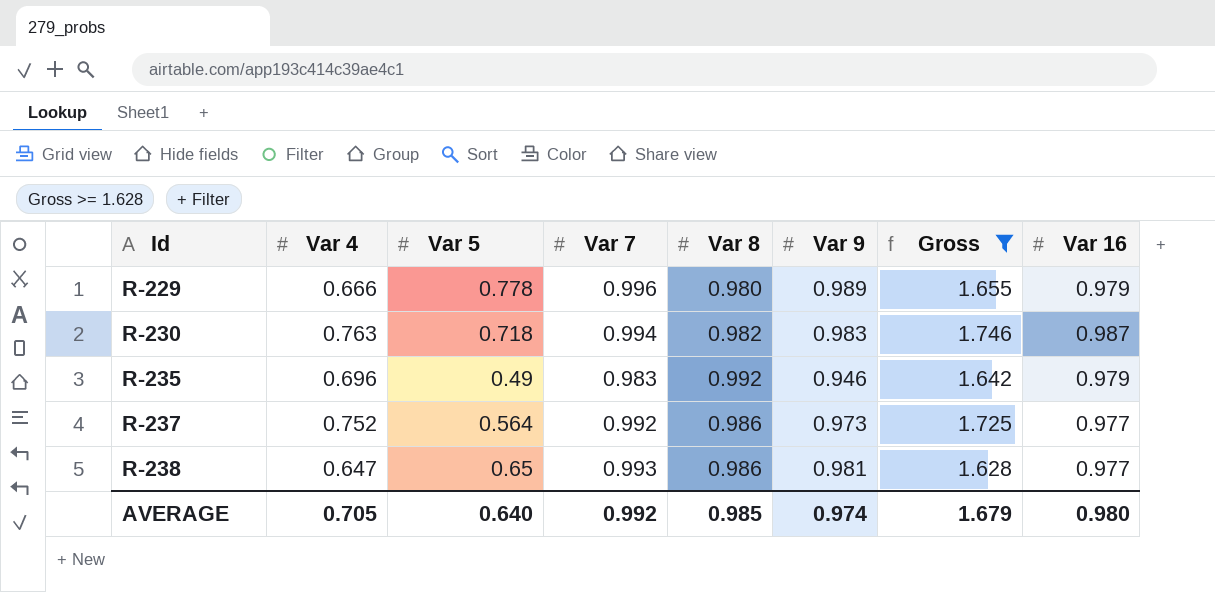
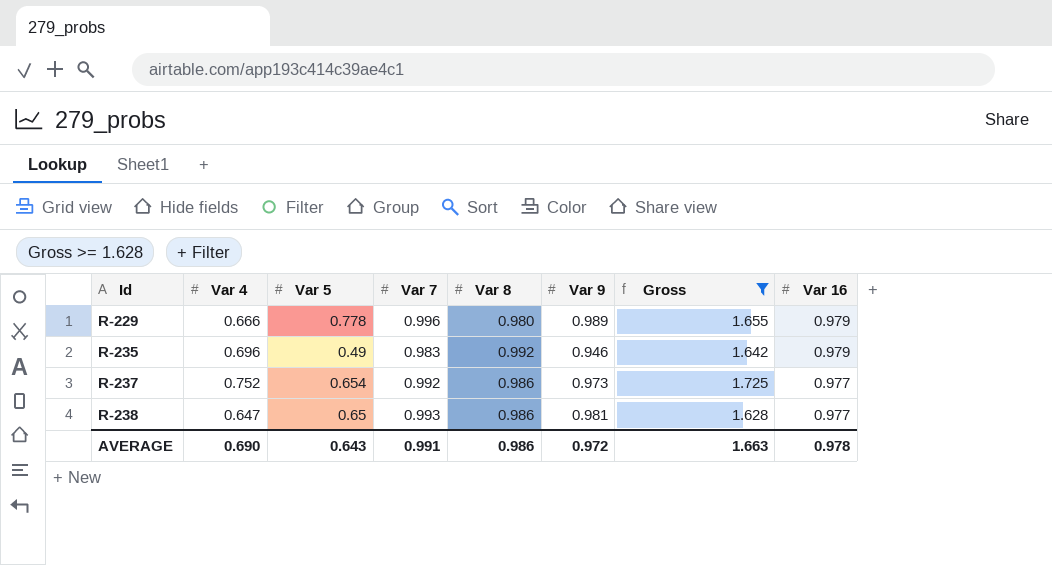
row R-230: 0.763 | 0.718 | 0.994 | 0.982 | 0.983 | 1.746 | 0.987 -> none
R-237 | Var 5: 0.564 -> 0.654
AVERAGE | Var 4: 0.705 -> 0.690
AVERAGE | Var 5: 0.640 -> 0.643
AVERAGE | Var 7: 0.992 -> 0.991
AVERAGE | Var 8: 0.985 -> 0.986
AVERAGE | Var 9: 0.974 -> 0.972
AVERAGE | Gross: 1.679 -> 1.663
AVERAGE | Var 16: 0.980 -> 0.978

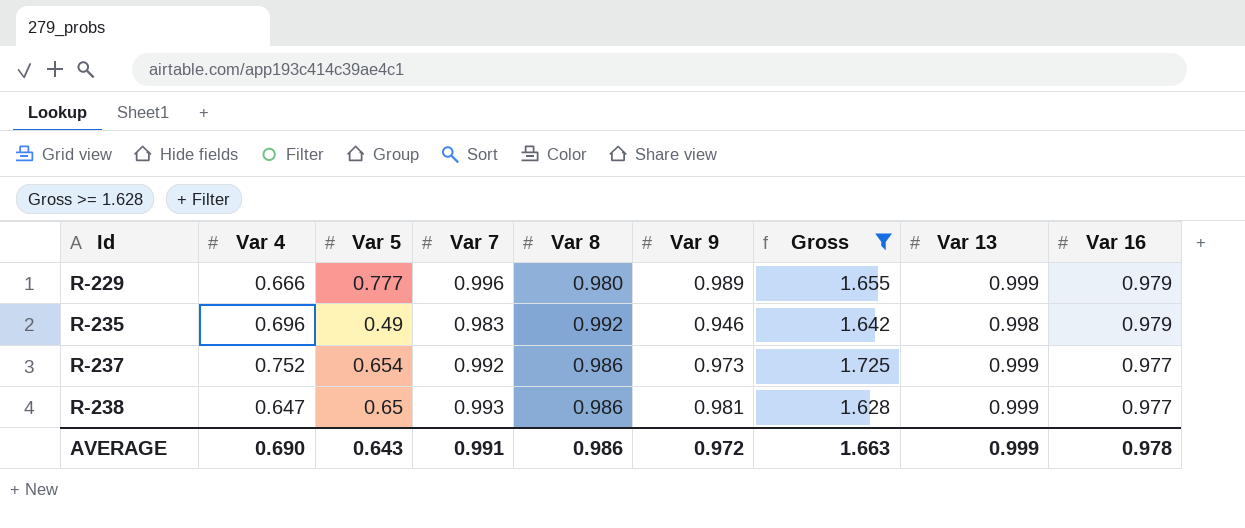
column Var 13 | position: none -> 8
R-229 | Var 5: 0.778 -> 0.777

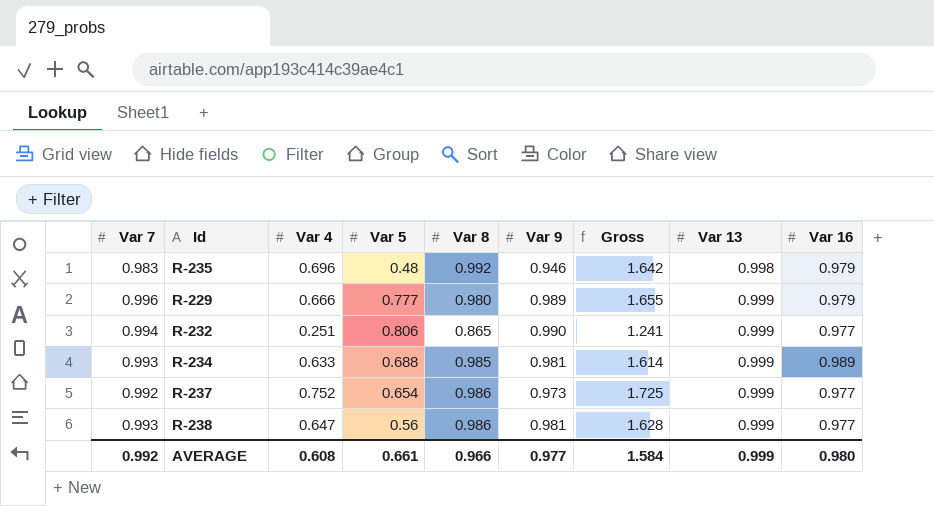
filter: Gross >= 1.628 -> none
row order: Id ascending -> Var 13 ascending
column Var 7 | position: 4 -> 1
R-235 | Var 5: 0.49 -> 0.48
R-238 | Var 5: 0.65 -> 0.56
AVERAGE | Var 7: 0.991 -> 0.992
AVERAGE | Var 4: 0.690 -> 0.608
AVERAGE | Var 5: 0.643 -> 0.661
AVERAGE | Var 8: 0.986 -> 0.966
AVERAGE | Var 9: 0.972 -> 0.977
AVERAGE | Gross: 1.663 -> 1.584
AVERAGE | Var 16: 0.978 -> 0.980

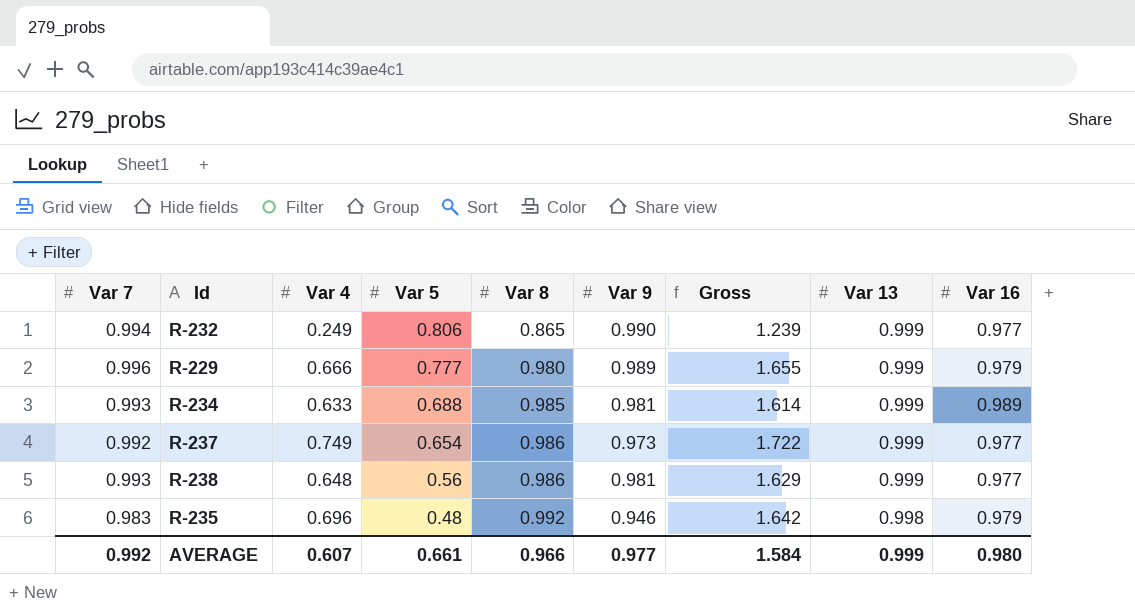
row order: Var 13 ascending -> Var 5 descending
R-232 | Var 4: 0.251 -> 0.249
R-232 | Gross: 1.241 -> 1.239
R-237 | Var 4: 0.752 -> 0.749
R-237 | Gross: 1.725 -> 1.722
R-238 | Var 4: 0.647 -> 0.648
R-238 | Gross: 1.628 -> 1.629
AVERAGE | Var 4: 0.608 -> 0.607

